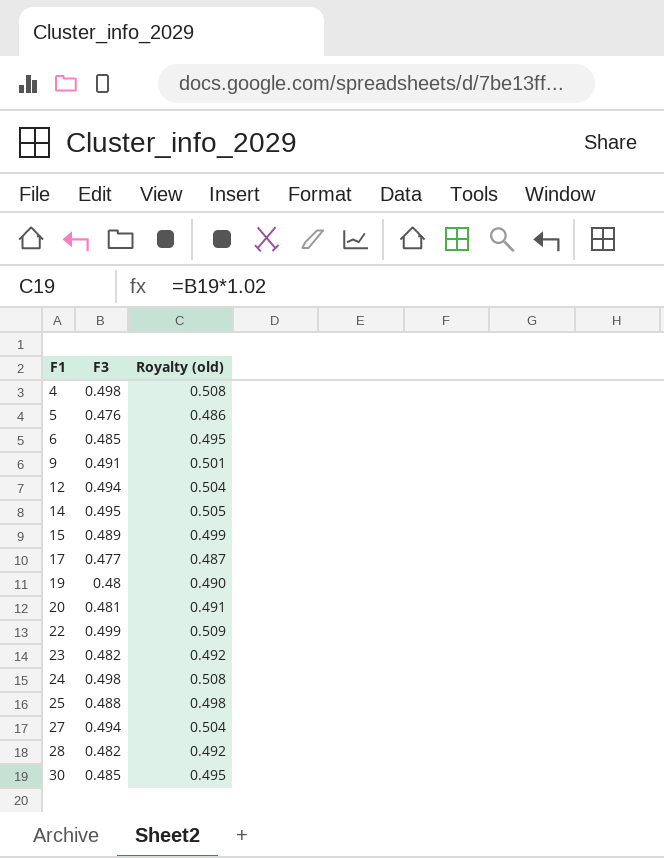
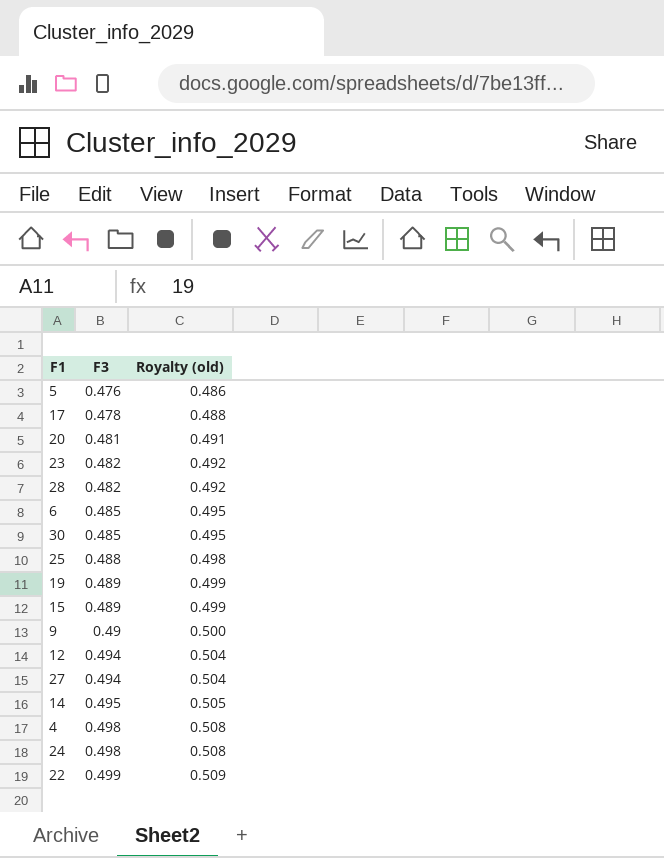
row order: F1 ascending -> F3 ascending
17 | F3: 0.477 -> 0.478
17 | Royalty (old): 0.487 -> 0.488
19 | F3: 0.48 -> 0.489
19 | Royalty (old): 0.490 -> 0.499
9 | F3: 0.491 -> 0.49
9 | Royalty (old): 0.501 -> 0.500

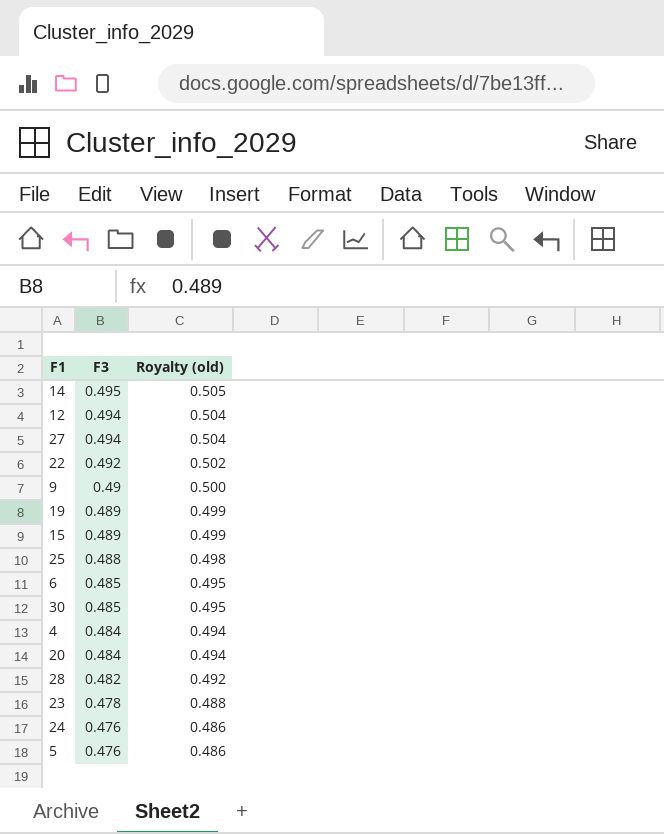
row order: F3 ascending -> F3 descending
row 17: 0.478 | 0.488 -> none
22 | F3: 0.499 -> 0.492
22 | Royalty (old): 0.509 -> 0.502
4 | F3: 0.498 -> 0.484
4 | Royalty (old): 0.508 -> 0.494
20 | F3: 0.481 -> 0.484
20 | Royalty (old): 0.491 -> 0.494
23 | F3: 0.482 -> 0.478
23 | Royalty (old): 0.492 -> 0.488
24 | F3: 0.498 -> 0.476
24 | Royalty (old): 0.508 -> 0.486

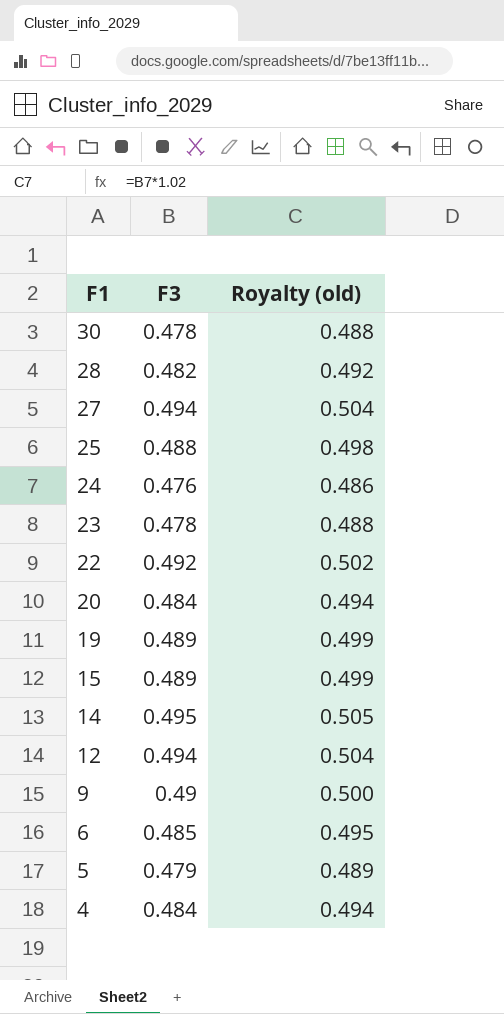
row order: F3 descending -> F1 descending
30 | F3: 0.485 -> 0.478
30 | Royalty (old): 0.495 -> 0.488
5 | F3: 0.476 -> 0.479
5 | Royalty (old): 0.486 -> 0.489

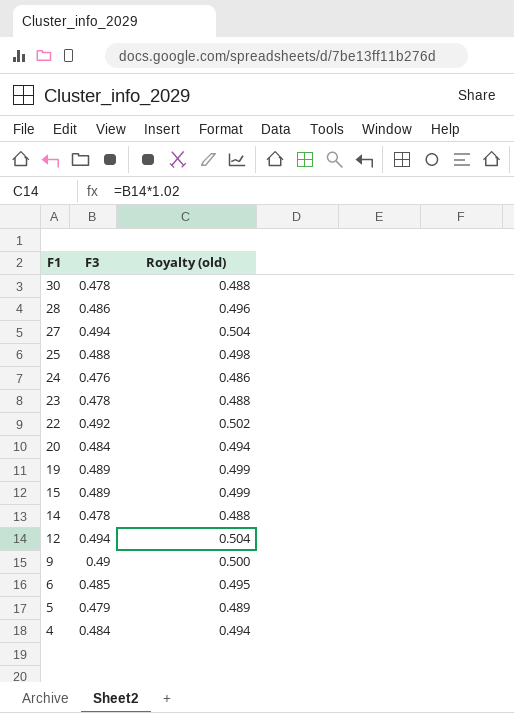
28 | F3: 0.482 -> 0.486
28 | Royalty (old): 0.492 -> 0.496
14 | F3: 0.495 -> 0.478
14 | Royalty (old): 0.505 -> 0.488

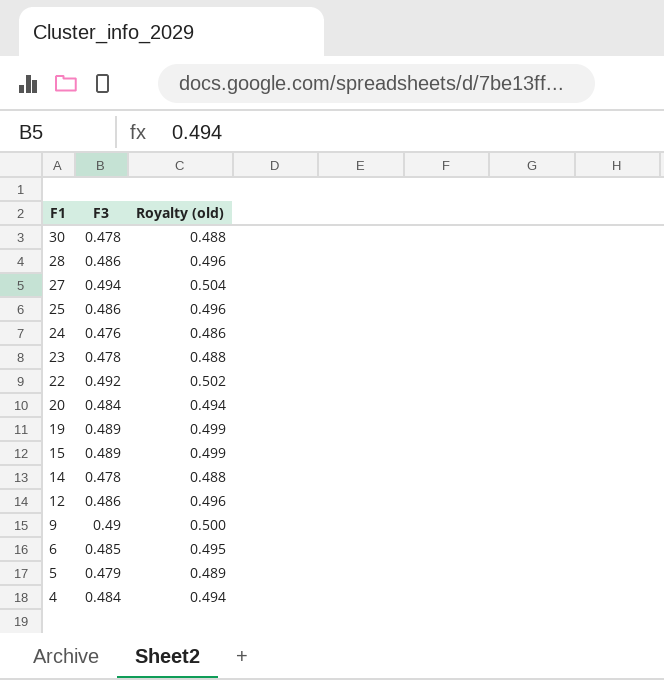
25 | F3: 0.488 -> 0.486
25 | Royalty (old): 0.498 -> 0.496
12 | F3: 0.494 -> 0.486
12 | Royalty (old): 0.504 -> 0.496

